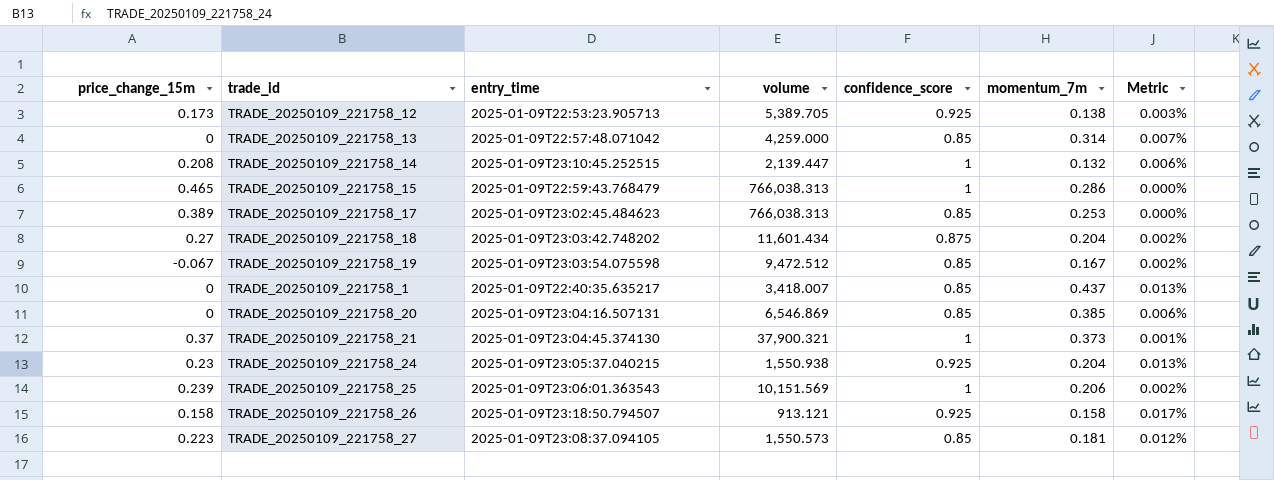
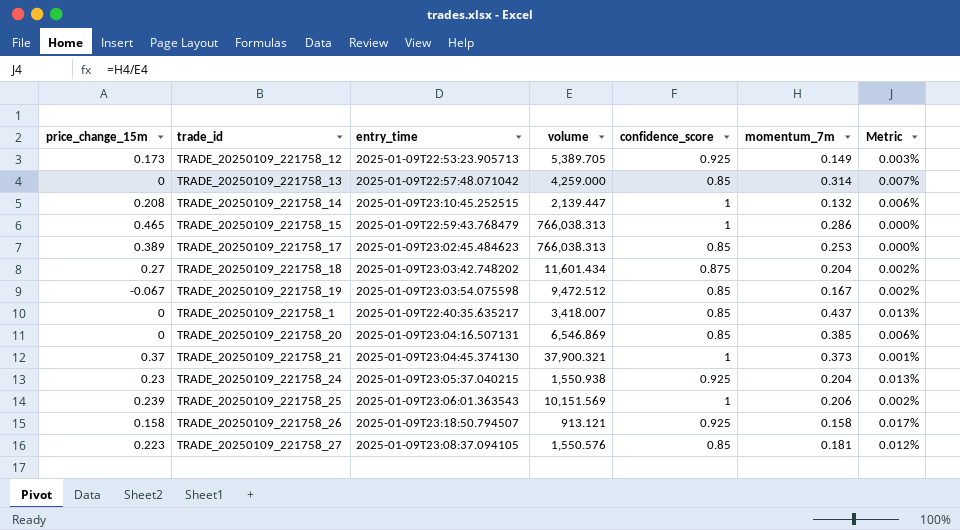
TRADE_20250109_221758_12 | momentum_7m: 0.138 -> 0.149
TRADE_20250109_221758_27 | volume: 1,550.573 -> 1,550.576

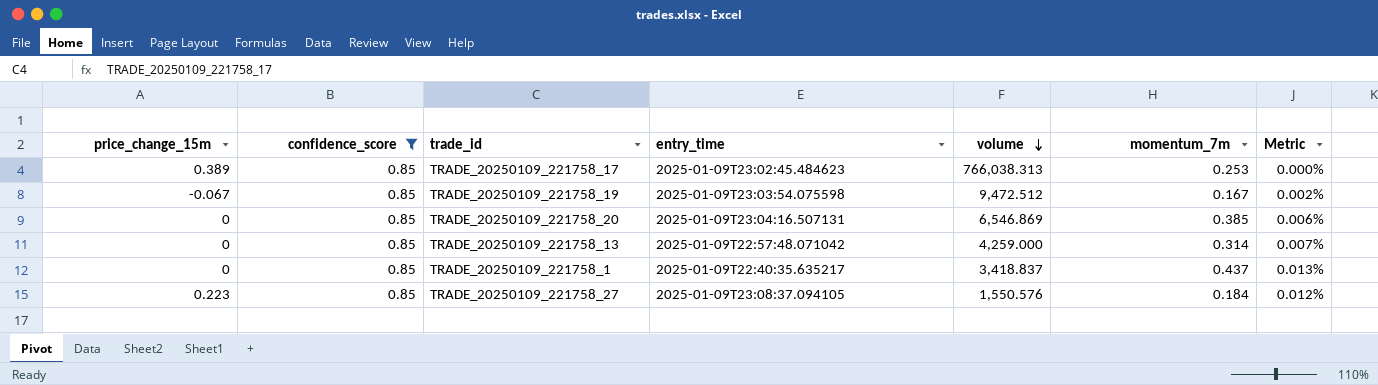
filter: none -> confidence_score = 0.85
row order: none -> volume descending
column confidence_score | position: 5 -> 2
TRADE_20250109_221758_1 | volume: 3,418.007 -> 3,418.837
TRADE_20250109_221758_27 | momentum_7m: 0.181 -> 0.184

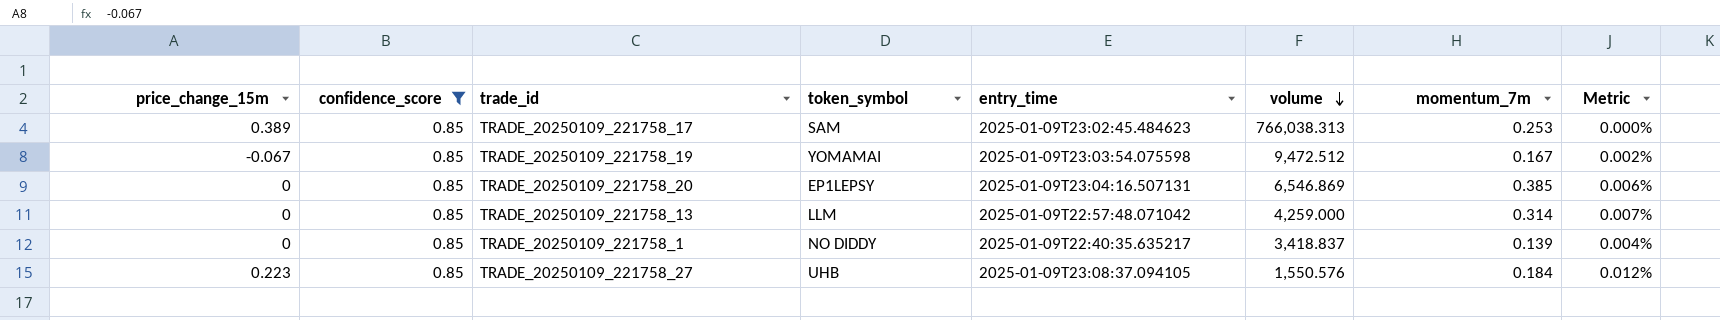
column token_symbol | position: none -> 4
TRADE_20250109_221758_1 | momentum_7m: 0.437 -> 0.139
TRADE_20250109_221758_1 | Metric: 0.013% -> 0.004%

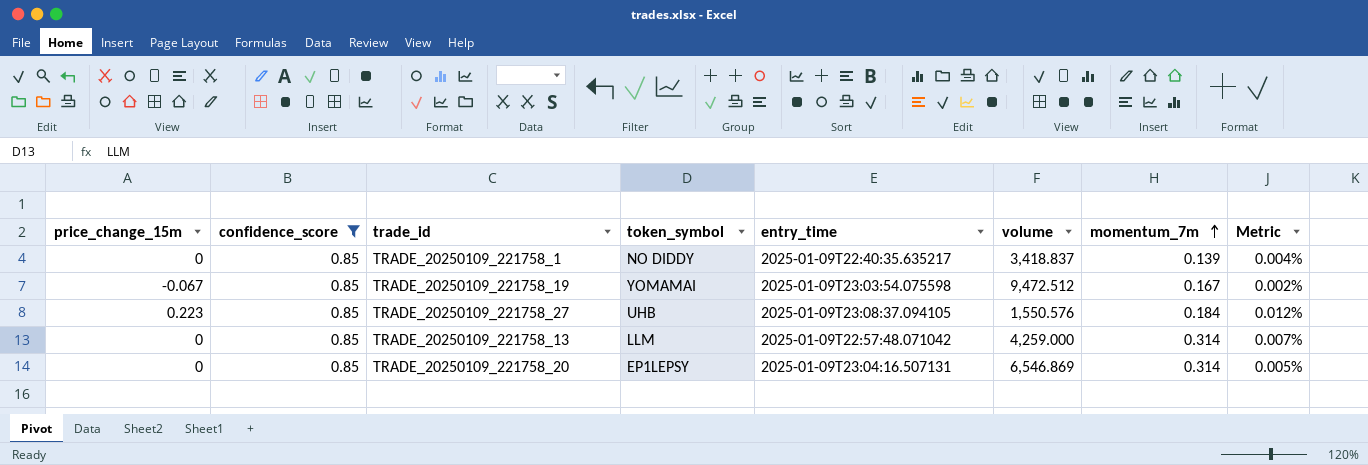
row order: volume descending -> momentum_7m ascending
row TRADE_20250109_221758_17: 0.389 | 0.85 | SAM | 2025-01-09T23:02:45.484623 | 766,038.313 | 0.253 | 0.000% -> none
TRADE_20250109_221758_20 | momentum_7m: 0.385 -> 0.314
TRADE_20250109_221758_20 | Metric: 0.006% -> 0.005%

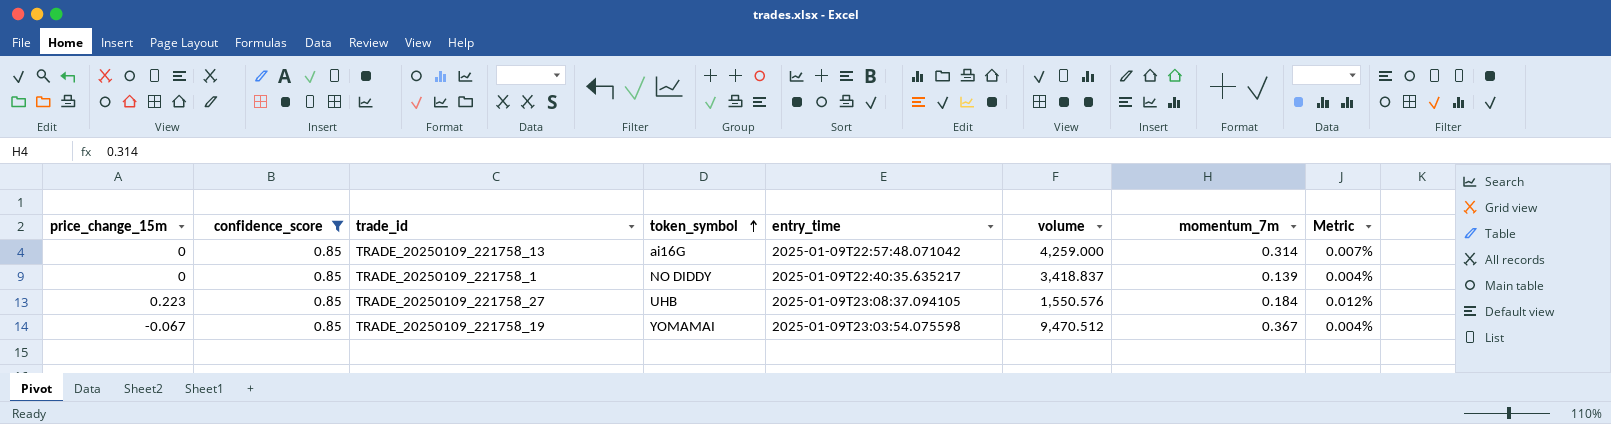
row order: momentum_7m ascending -> token_symbol ascending
row TRADE_20250109_221758_20: 0 | 0.85 | EP1LEPSY | 2025-01-09T23:04:16.507131 | 6,546.869 | 0.314 | 0.005% -> none
TRADE_20250109_221758_13 | token_symbol: LLM -> ai16G
TRADE_20250109_221758_19 | volume: 9,472.512 -> 9,470.512
TRADE_20250109_221758_19 | momentum_7m: 0.167 -> 0.367
TRADE_20250109_221758_19 | Metric: 0.002% -> 0.004%

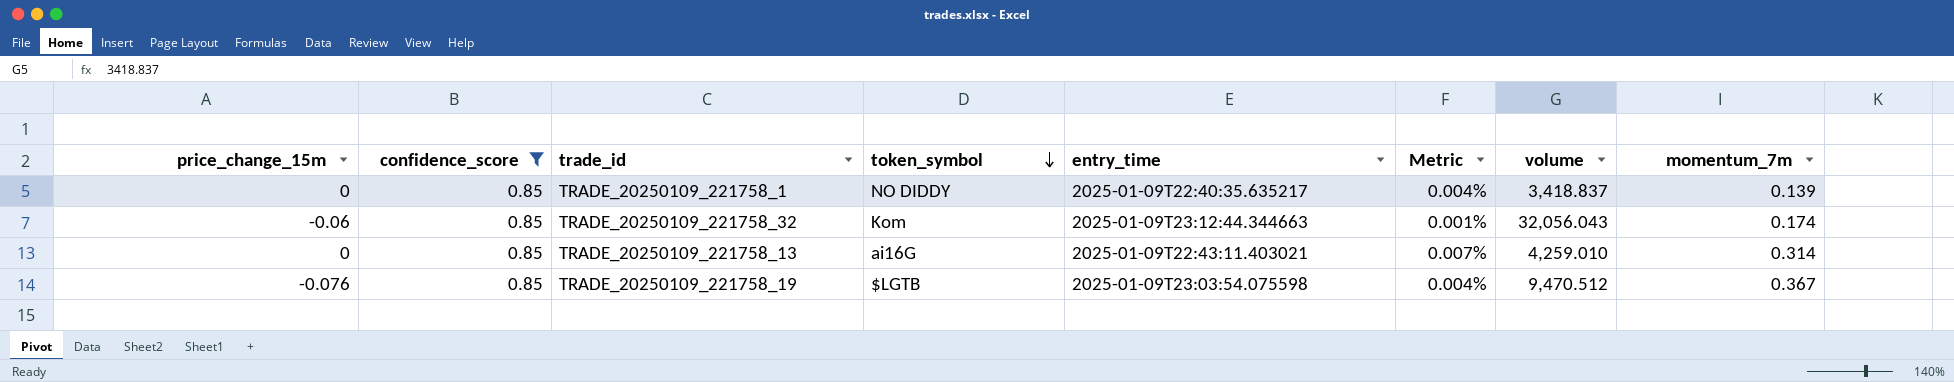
row order: token_symbol ascending -> token_symbol descending
column Metric | position: 8 -> 6
row TRADE_20250109_221758_27: 0.223 | 0.85 | UHB | 2025-01-09T23:08:37.094105 | 1,550.576 | 0.184 | 0.012% -> none
row TRADE_20250109_221758_32: none -> -0.06 | 0.85 | Kom | 2025-01-09T23:12:44.344663 | 0.001% | 32,056.043 | 0.174
TRADE_20250109_221758_13 | entry_time: 2025-01-09T22:57:48.071042 -> 2025-01-09T22:43:11.403021
TRADE_20250109_221758_13 | volume: 4,259.000 -> 4,259.010
TRADE_20250109_221758_19 | price_change_15m: -0.067 -> -0.076
TRADE_20250109_221758_19 | token_symbol: YOMAMAI -> $LGTB

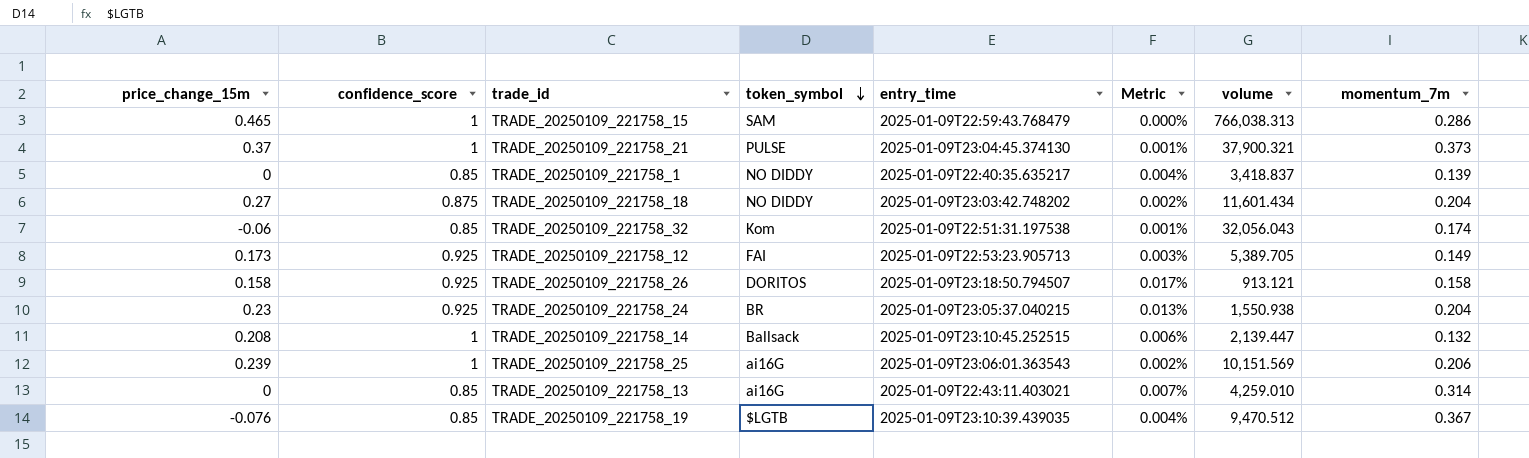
filter: confidence_score = 0.85 -> none
TRADE_20250109_221758_32 | entry_time: 2025-01-09T23:12:44.344663 -> 2025-01-09T22:51:31.197538
TRADE_20250109_221758_19 | entry_time: 2025-01-09T23:03:54.075598 -> 2025-01-09T23:10:39.439035

